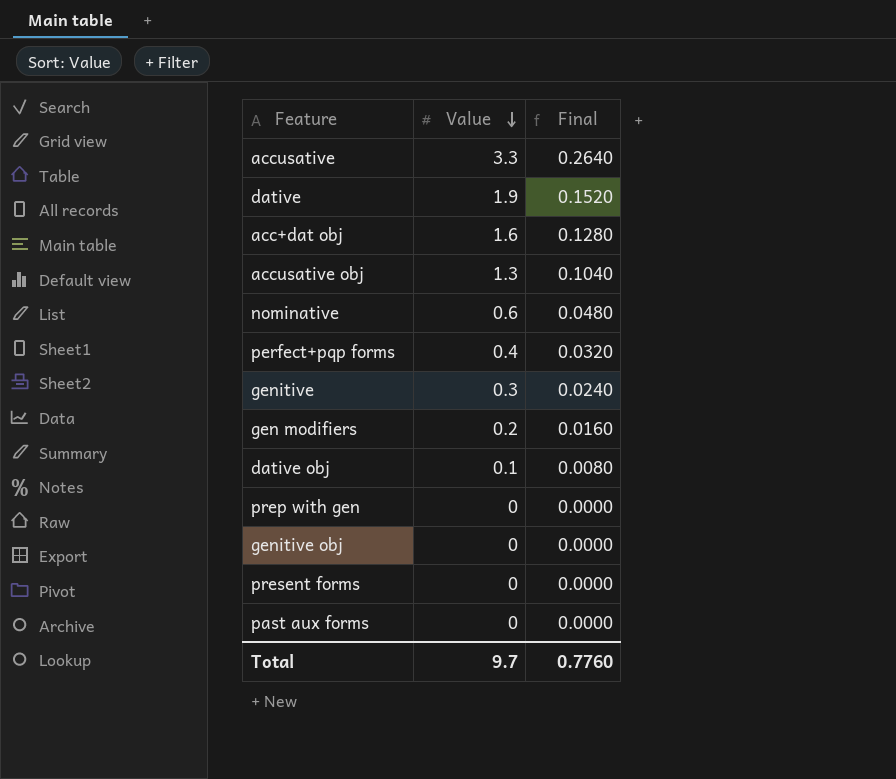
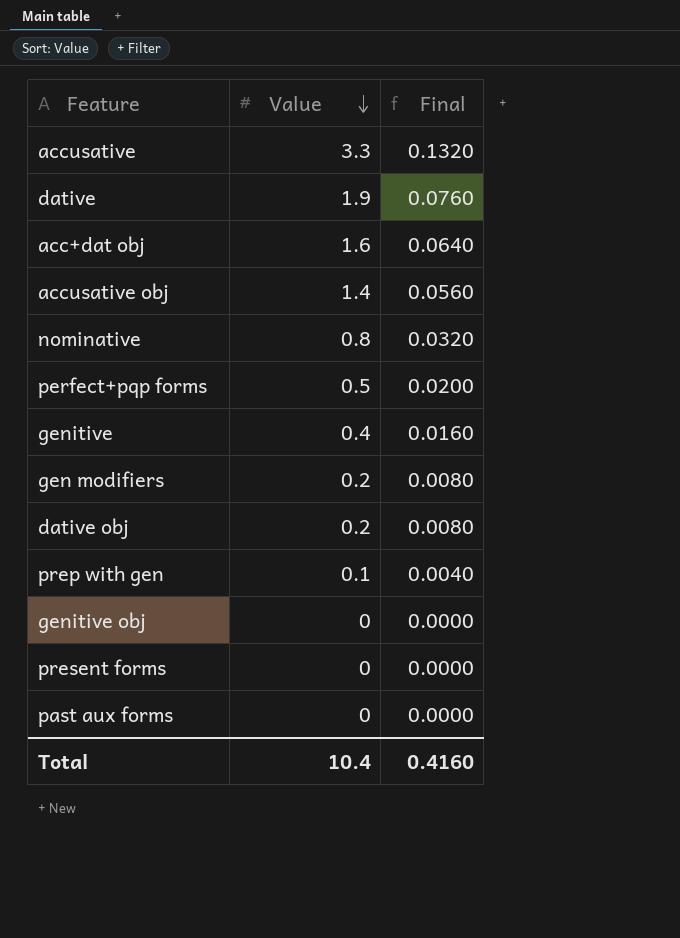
column Final | formula: [Value] * 0.08 -> [Value] * 0.04
accusative obj | Value: 1.3 -> 1.4
nominative | Value: 0.6 -> 0.8
perfect+pqp forms | Value: 0.4 -> 0.5
genitive | Value: 0.3 -> 0.4
dative obj | Value: 0.1 -> 0.2
prep with gen | Value: 0 -> 0.1
Total | Value: 9.7 -> 10.4
Total | Final: 0.7760 -> 0.4160

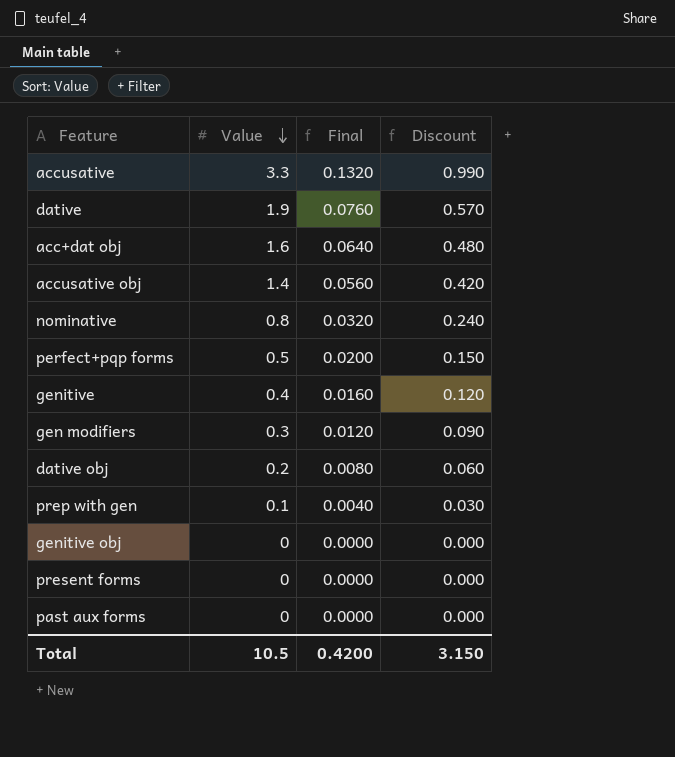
column Discount | formula: none -> [Value] * 0.3
gen modifiers | Value: 0.2 -> 0.3
gen modifiers | Final: 0.0080 -> 0.0120
Total | Value: 10.4 -> 10.5
Total | Final: 0.4160 -> 0.4200

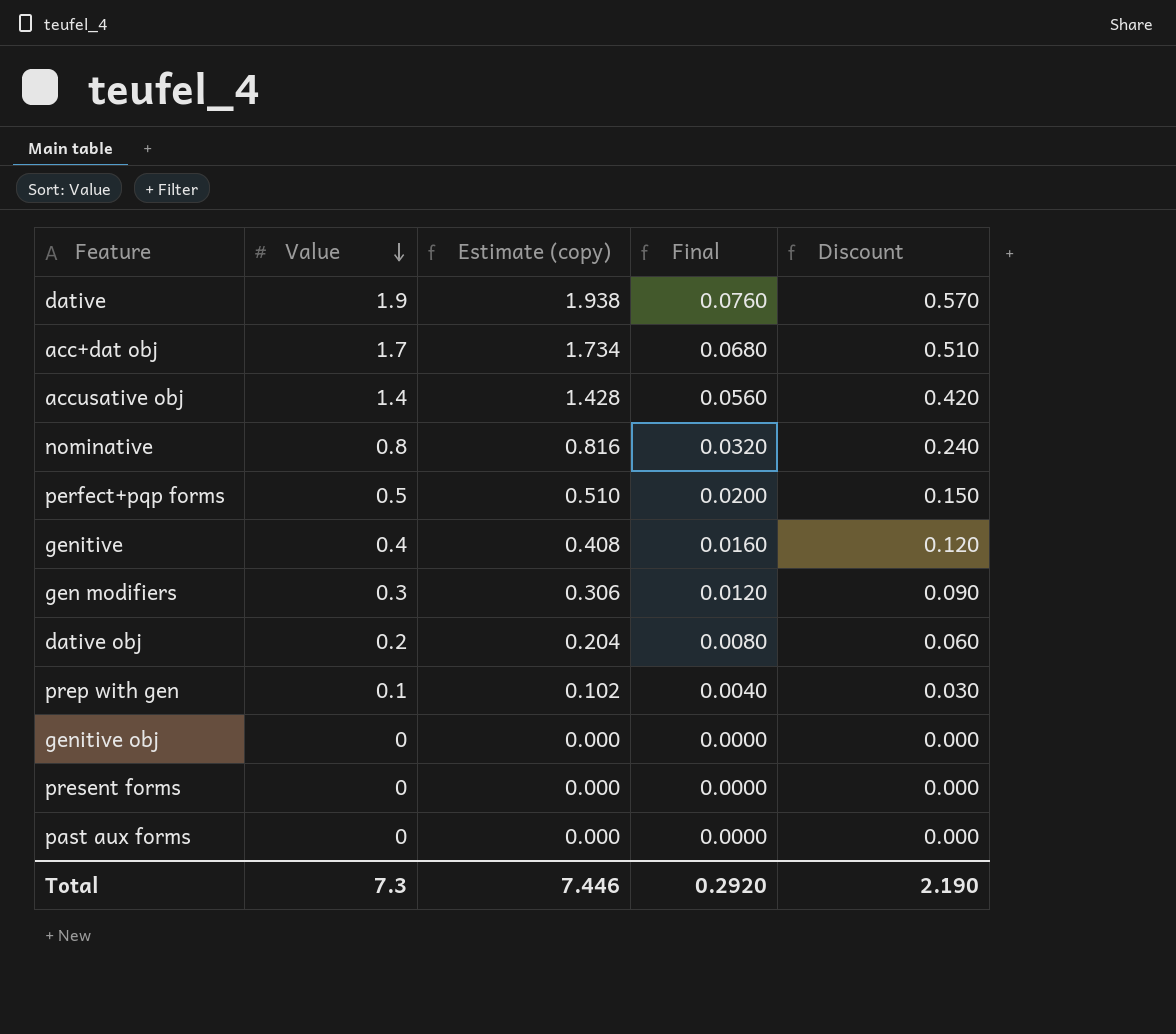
column Estimate (copy) | formula: none -> [Value] * 1.02
row accusative: 3.3 | 0.1320 | 0.990 -> none
acc+dat obj | Value: 1.6 -> 1.7
acc+dat obj | Final: 0.0640 -> 0.0680
acc+dat obj | Discount: 0.480 -> 0.510
Total | Value: 10.5 -> 7.3
Total | Final: 0.4200 -> 0.2920
Total | Discount: 3.150 -> 2.190

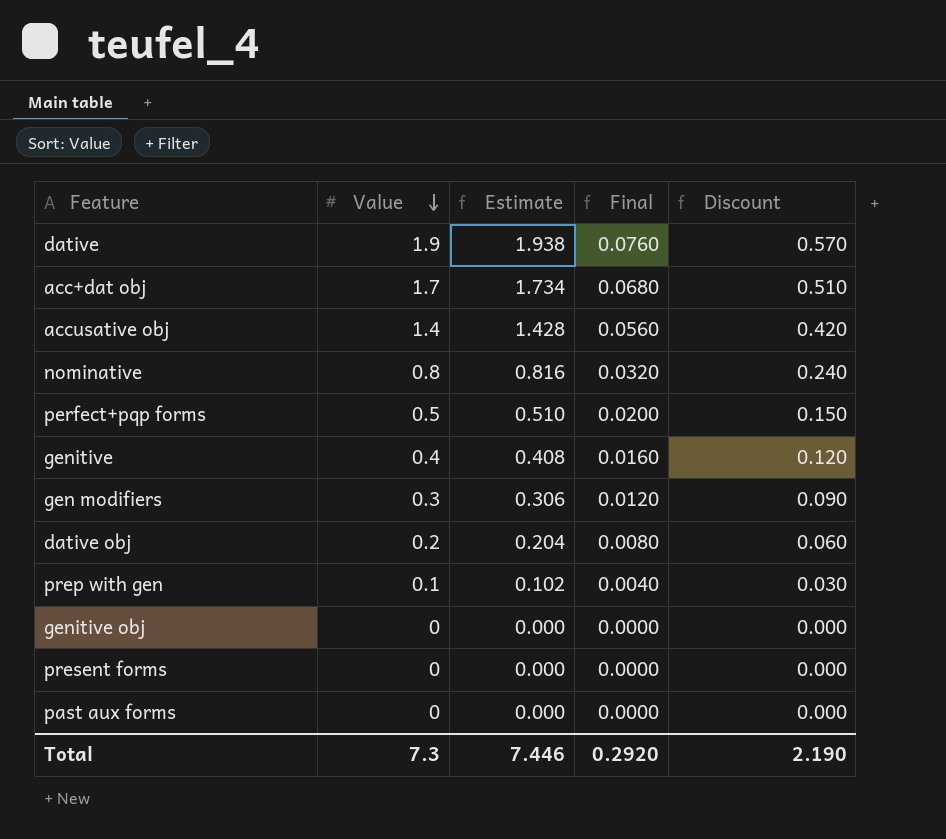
column name: Estimate (copy) -> Estimate

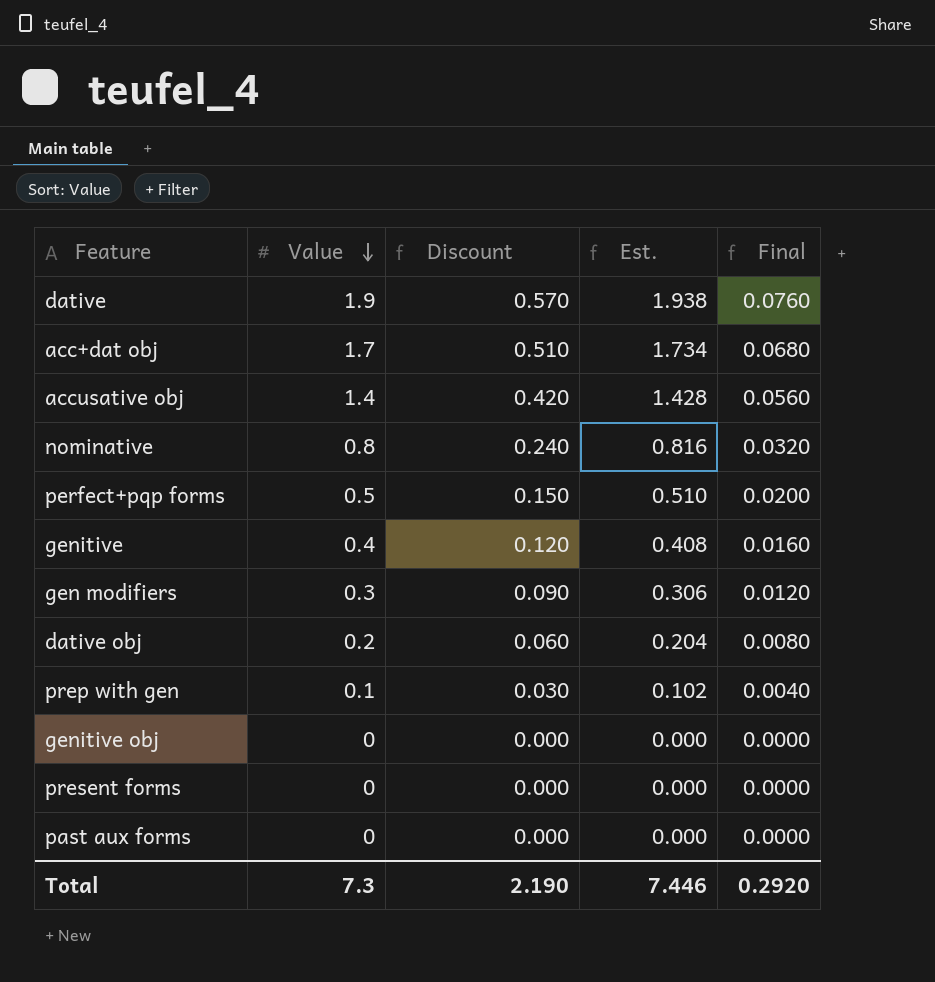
column Discount | position: 5 -> 3
column name: Estimate -> Est.

